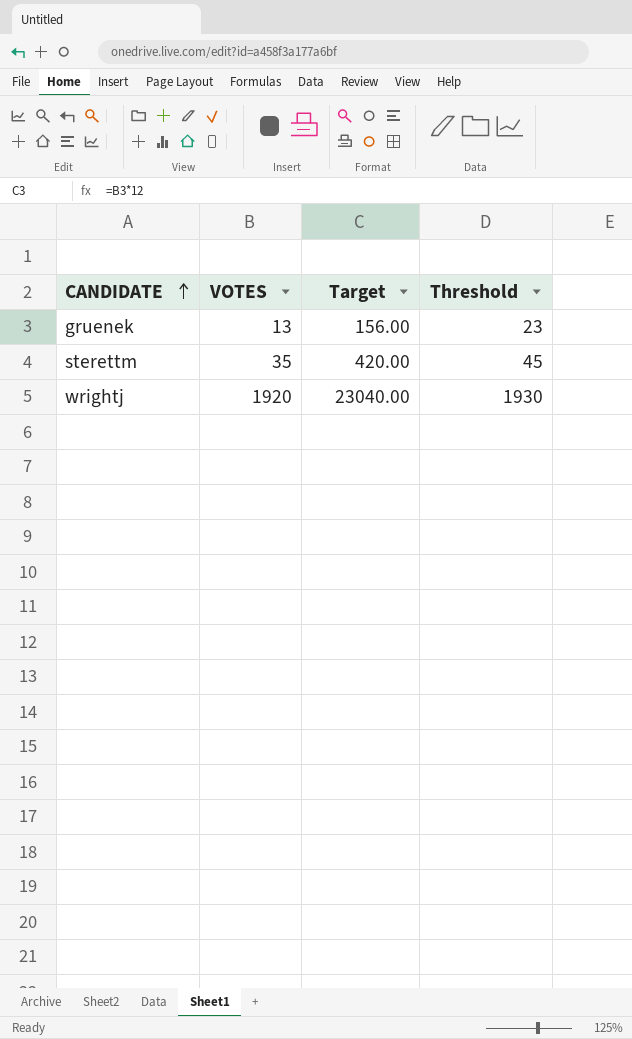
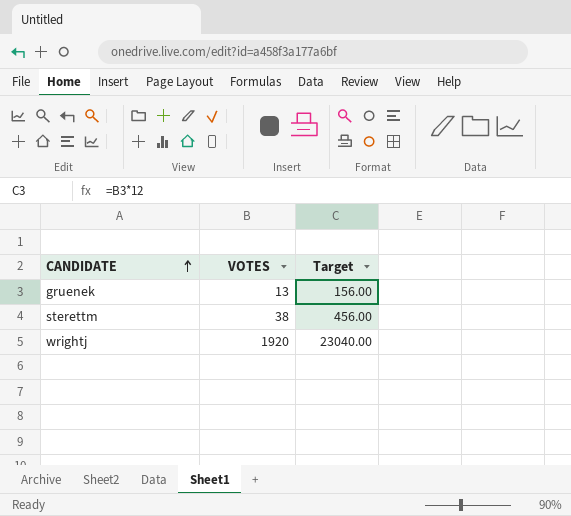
column Threshold | formula: [VOTES] + 10 -> none
sterettm | VOTES: 35 -> 38
sterettm | Target: 420.00 -> 456.00

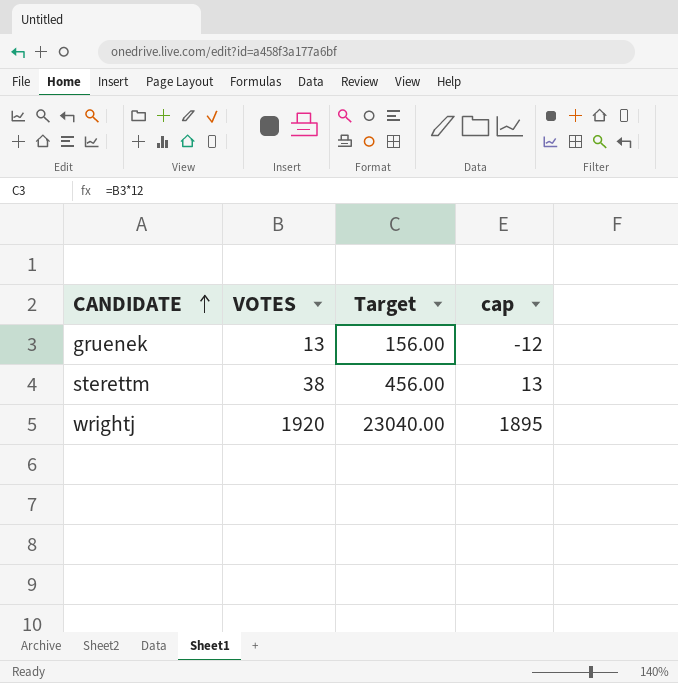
column cap | formula: none -> [VOTES] - 25

